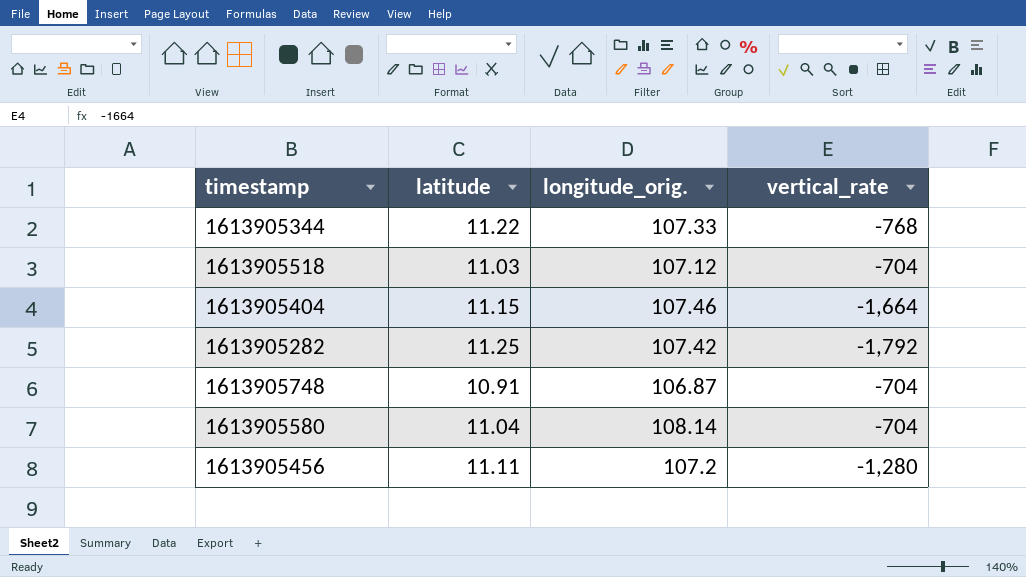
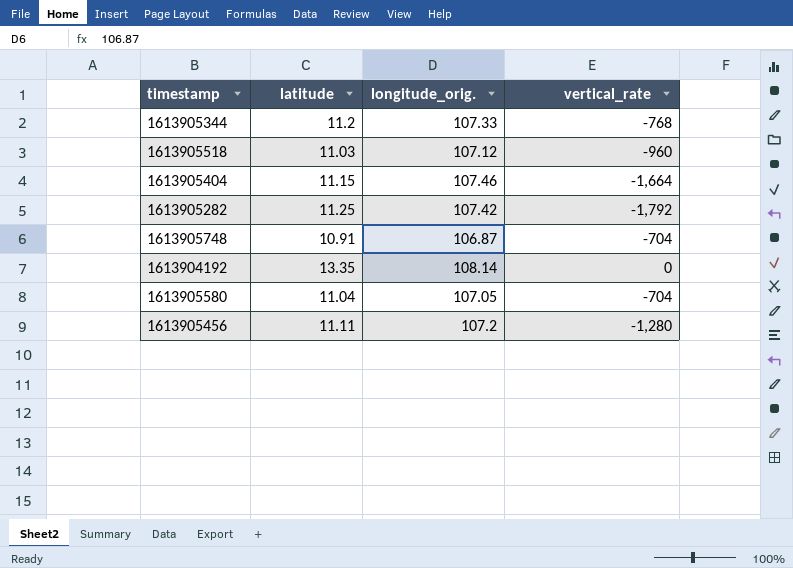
1613905344 | latitude: 11.22 -> 11.2
1613905518 | vertical_rate: -704 -> -960
row 1613904192: none -> 13.35 | 108.14 | 0
1613905580 | longitude_orig.: 108.14 -> 107.05

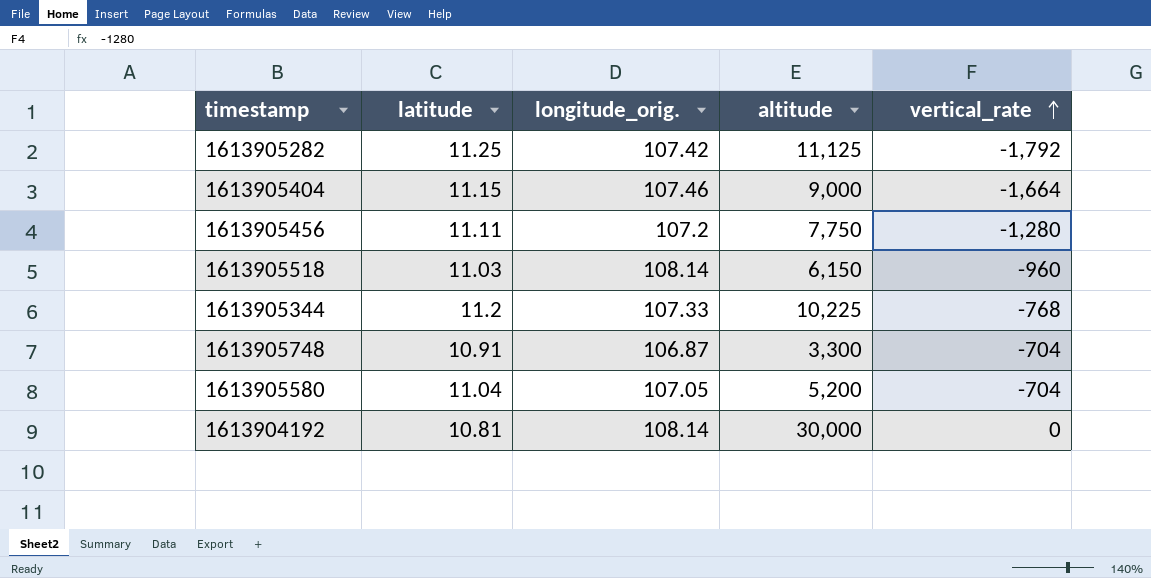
row order: none -> vertical_rate ascending
column altitude | position: none -> 4
1613905518 | longitude_orig.: 107.12 -> 108.14
1613904192 | latitude: 13.35 -> 10.81

